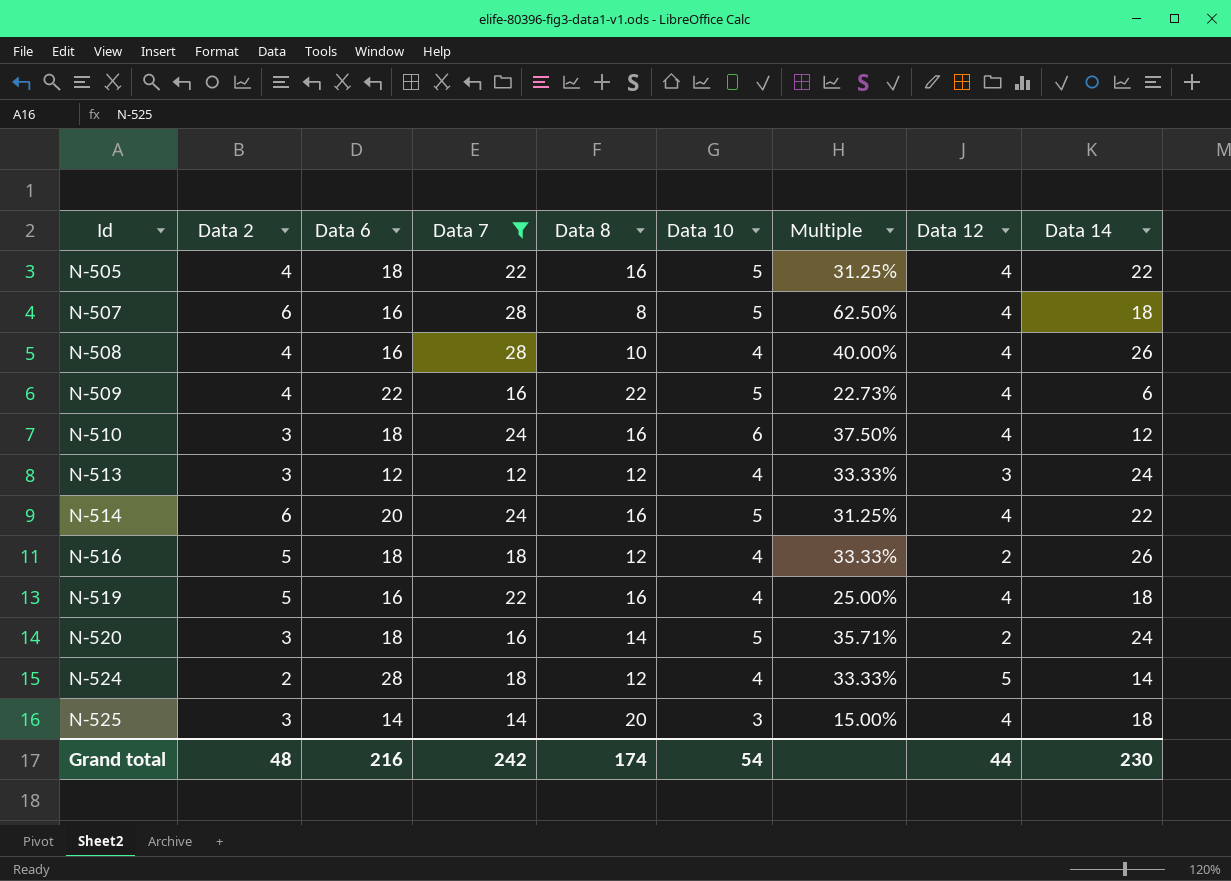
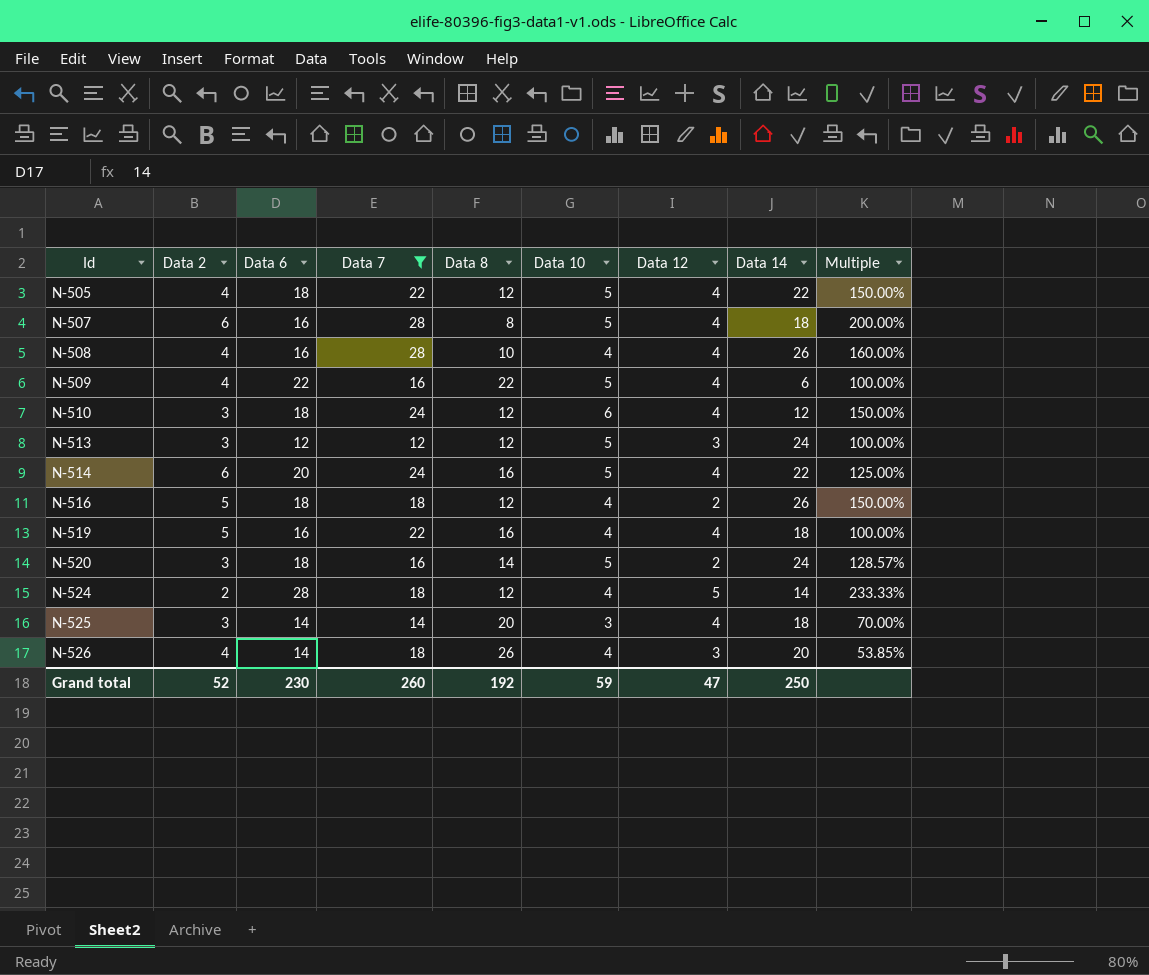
column Multiple | formula: [Data 10] / [Data 8] -> [Data 6] / [Data 8]
column Multiple | position: 7 -> 9
N-505 | Data 8: 16 -> 12
N-510 | Data 8: 16 -> 12
N-513 | Data 10: 4 -> 5
row N-526: none -> 4 | 14 | 18 | 26 | 4 | 3 | 20 | 53.85%
Grand total | Data 2: 48 -> 52
Grand total | Data 6: 216 -> 230
Grand total | Data 7: 242 -> 260
Grand total | Data 8: 174 -> 192
Grand total | Data 10: 54 -> 59
Grand total | Data 12: 44 -> 47
Grand total | Data 14: 230 -> 250

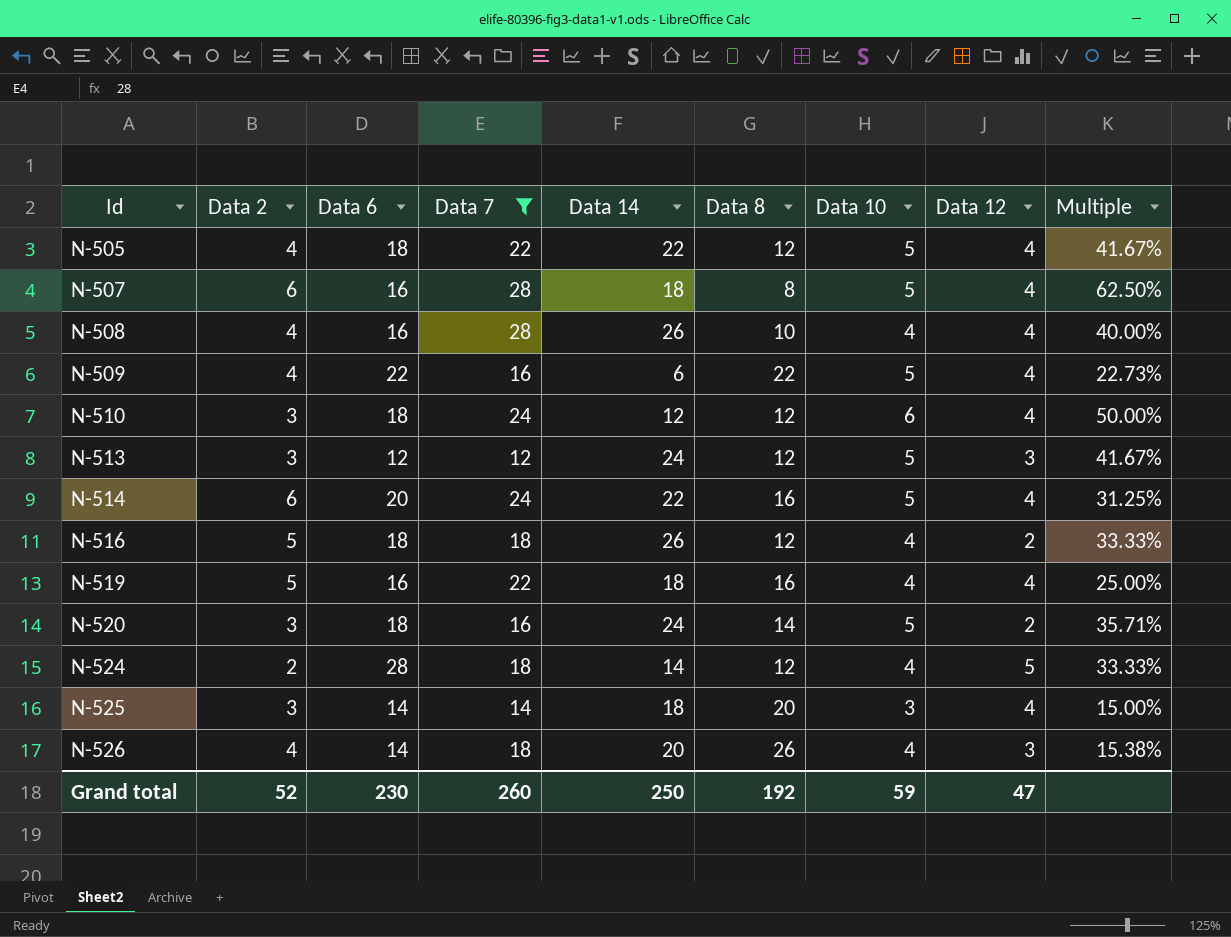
column Data 14 | position: 8 -> 5
column Multiple | formula: [Data 6] / [Data 8] -> [Data 10] / [Data 8]

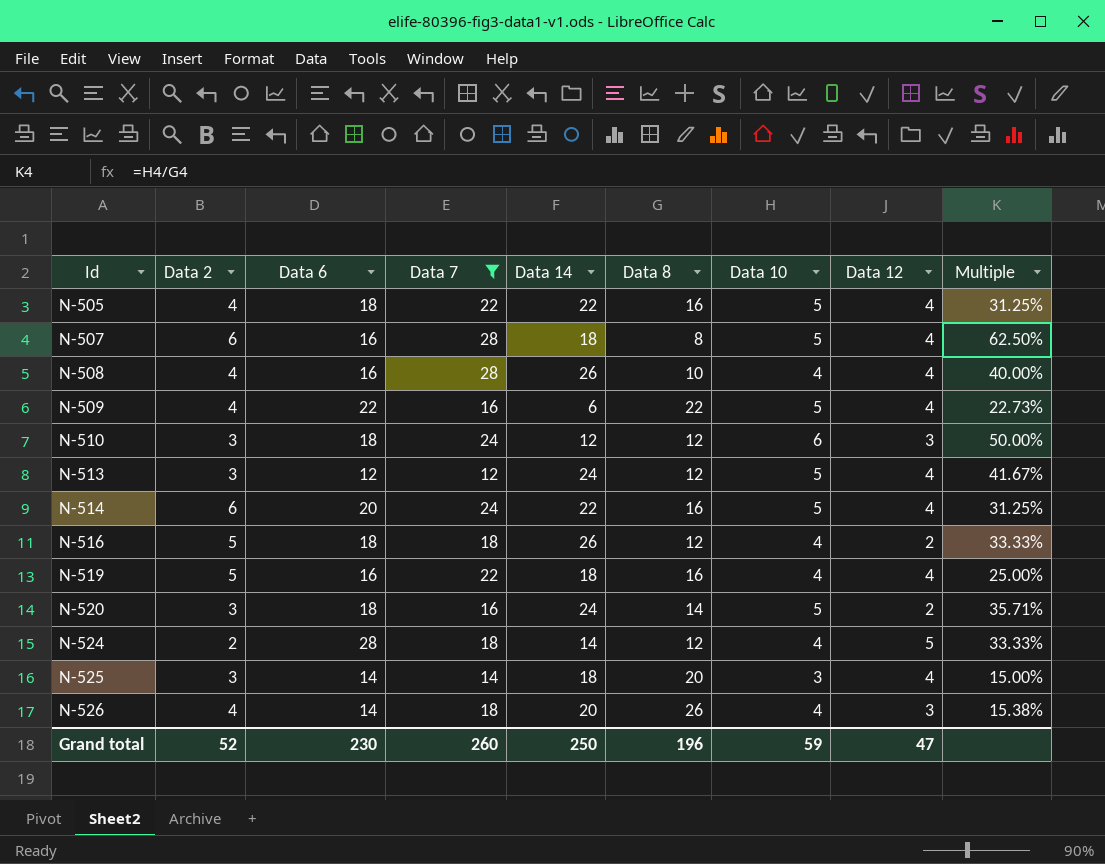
N-505 | Data 8: 12 -> 16
N-505 | Multiple: 41.67% -> 31.25%
N-510 | Data 12: 4 -> 3
N-513 | Data 12: 3 -> 4
Grand total | Data 8: 192 -> 196

